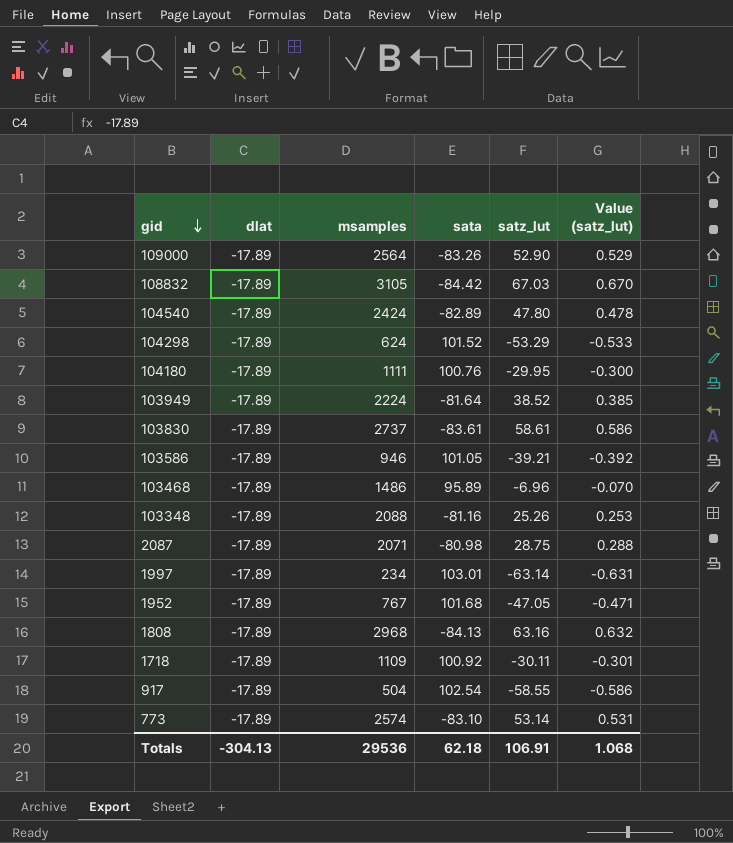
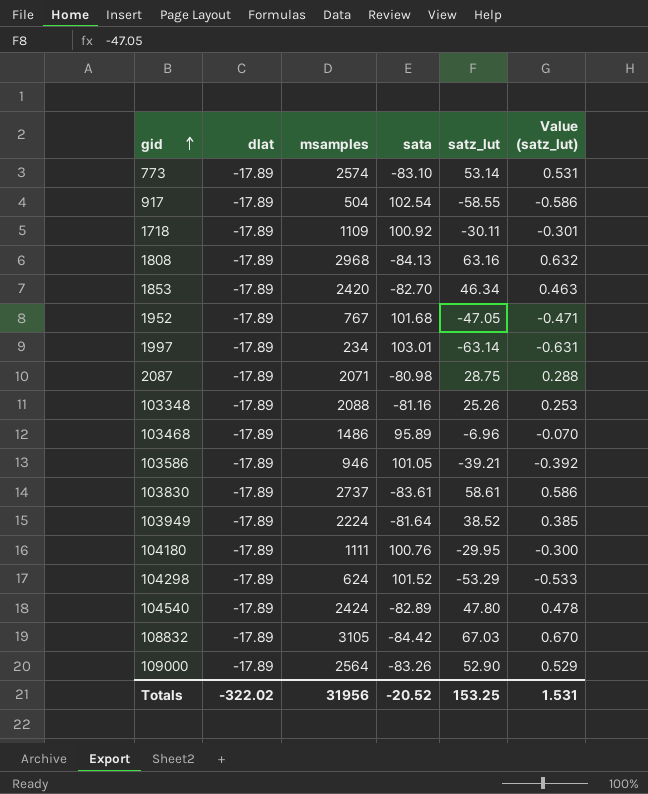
row order: gid descending -> gid ascending
row 1853: none -> -17.89 | 2420 | -82.70 | 46.34 | 0.463
Totals | dlat: -304.13 -> -322.02
Totals | msamples: 29536 -> 31956
Totals | sata: 62.18 -> -20.52
Totals | satz_lut: 106.91 -> 153.25
Totals | Value (satz_lut): 1.068 -> 1.531

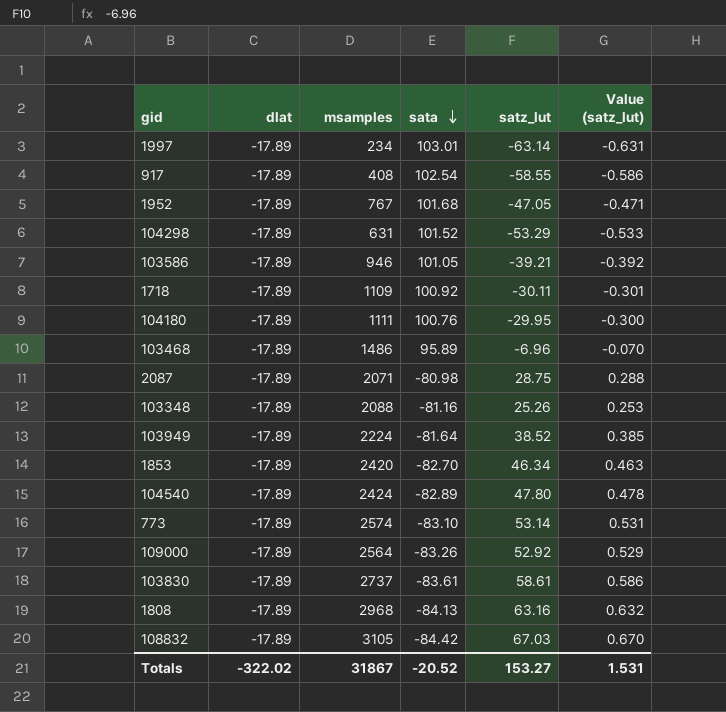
row order: gid ascending -> sata descending
917 | msamples: 504 -> 408
104298 | msamples: 624 -> 631
109000 | satz_lut: 52.90 -> 52.92
Totals | msamples: 31956 -> 31867
Totals | satz_lut: 153.25 -> 153.27

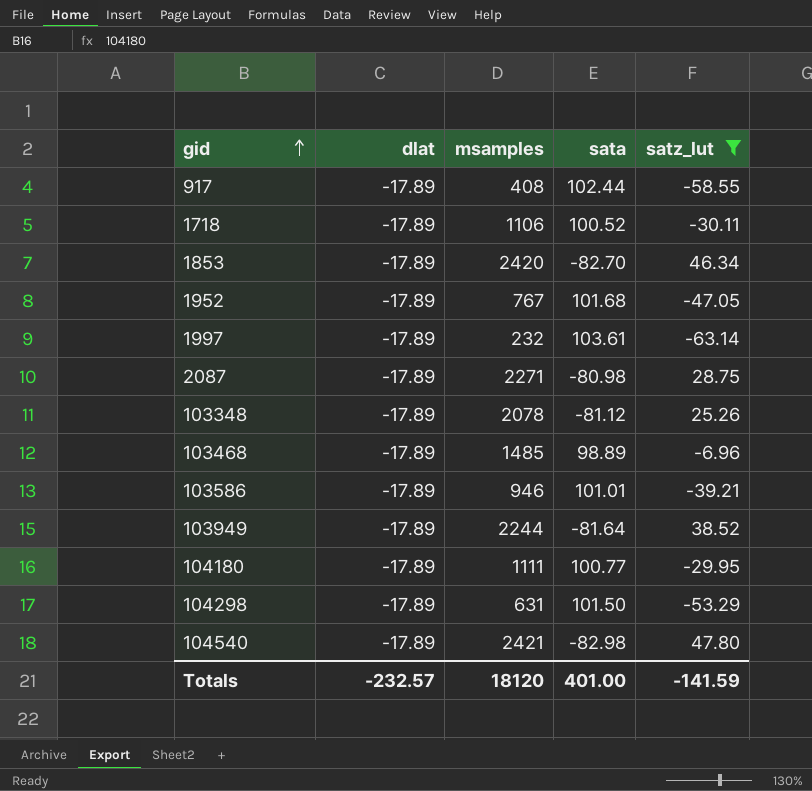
filter: none -> satz_lut <= 47.80
row order: sata descending -> gid ascending
column Value (satz_lut) | formula: [satz_lut] * 0.01 -> none
917 | sata: 102.54 -> 102.44
1718 | msamples: 1109 -> 1106
1718 | sata: 100.92 -> 100.52
1997 | msamples: 234 -> 232
1997 | sata: 103.01 -> 103.61
2087 | msamples: 2071 -> 2271
103348 | msamples: 2088 -> 2078
103348 | sata: -81.16 -> -81.12
103468 | msamples: 1486 -> 1485
103468 | sata: 95.89 -> 98.89
103586 | sata: 101.05 -> 101.01
103949 | msamples: 2224 -> 2244
104180 | sata: 100.76 -> 100.77
104298 | sata: 101.52 -> 101.50
104540 | msamples: 2424 -> 2421
104540 | sata: -82.89 -> -82.98
Totals | dlat: -322.02 -> -232.57
Totals | msamples: 31867 -> 18120
Totals | sata: -20.52 -> 401.00
Totals | satz_lut: 153.27 -> -141.59

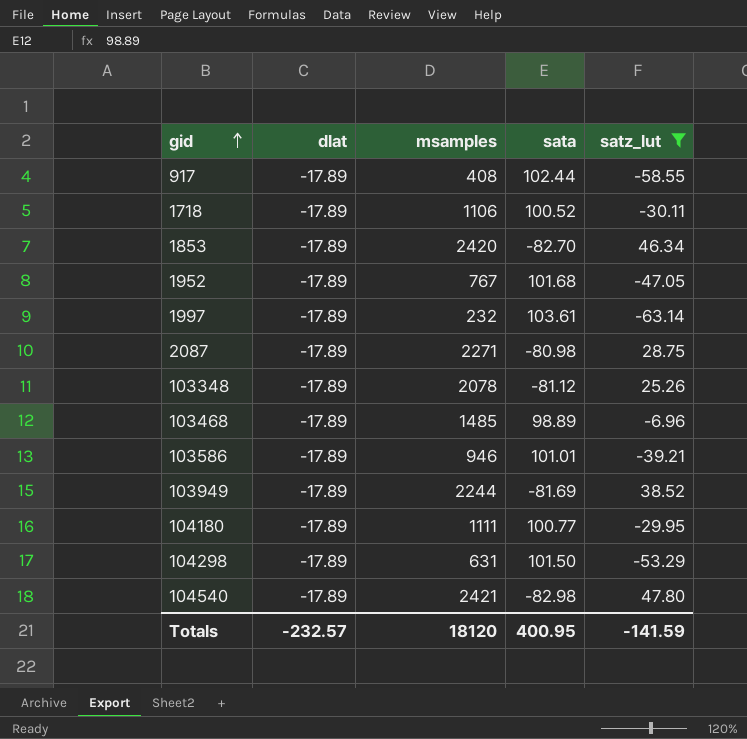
103949 | sata: -81.64 -> -81.69
Totals | sata: 401.00 -> 400.95

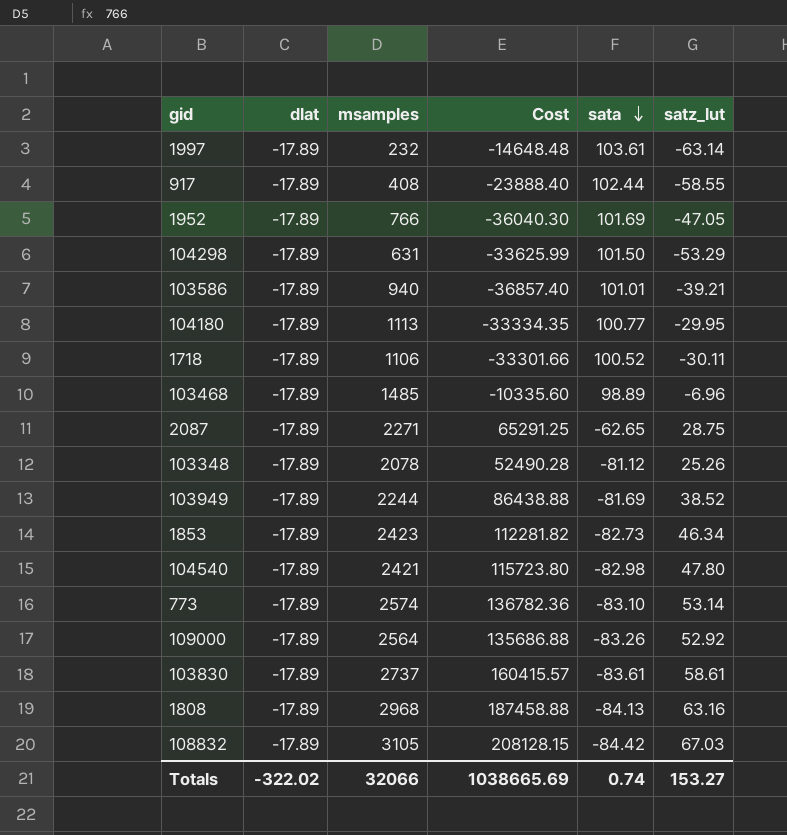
filter: satz_lut <= 47.80 -> none
row order: gid ascending -> sata descending
column Cost | formula: none -> [msamples] * [satz_lut]
1952 | msamples: 767 -> 766
1952 | sata: 101.68 -> 101.69
103586 | msamples: 946 -> 940
104180 | msamples: 1111 -> 1113
2087 | sata: -80.98 -> -62.65
1853 | msamples: 2420 -> 2423
1853 | sata: -82.70 -> -82.73
Totals | dlat: -232.57 -> -322.02
Totals | msamples: 18120 -> 32066
Totals | sata: 400.95 -> 0.74
Totals | satz_lut: -141.59 -> 153.27

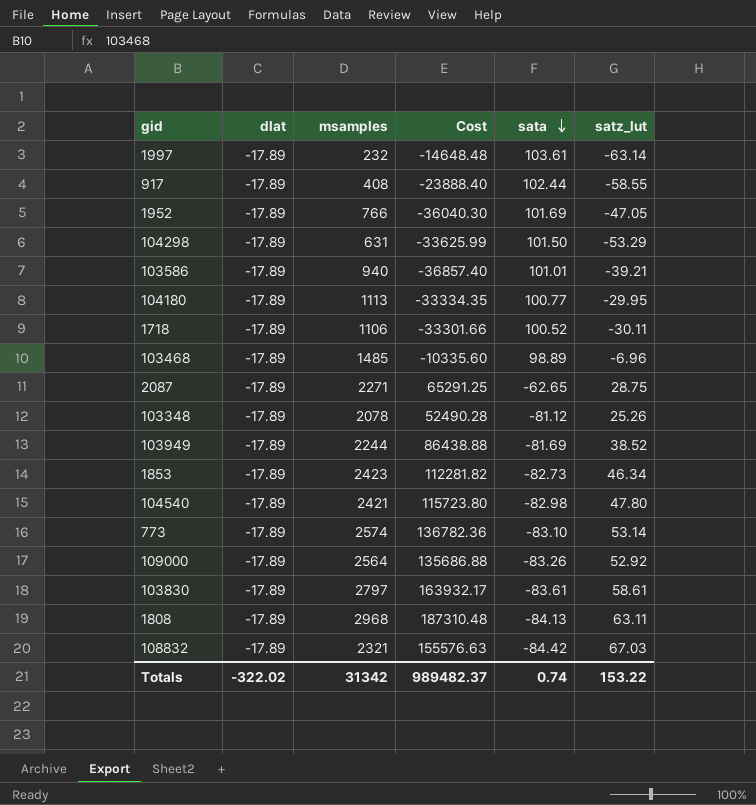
103830 | msamples: 2737 -> 2797
103830 | Cost: 160415.57 -> 163932.17
1808 | Cost: 187458.88 -> 187310.48
1808 | satz_lut: 63.16 -> 63.11
108832 | msamples: 3105 -> 2321
108832 | Cost: 208128.15 -> 155576.63
Totals | msamples: 32066 -> 31342
Totals | Cost: 1038665.69 -> 989482.37
Totals | satz_lut: 153.27 -> 153.22

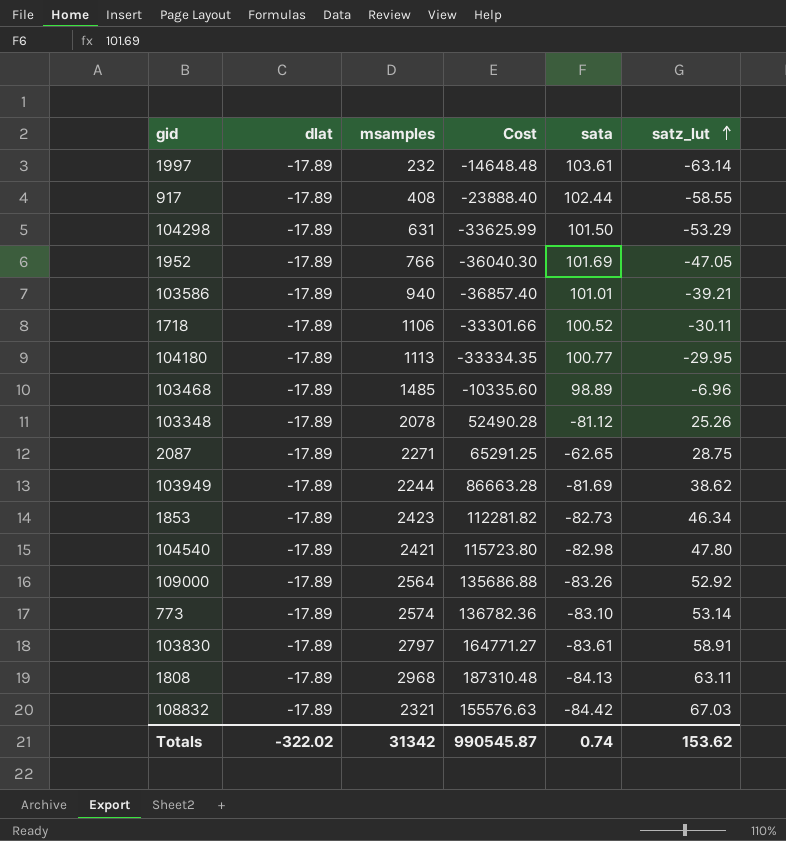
row order: sata descending -> satz_lut ascending
103949 | Cost: 86438.88 -> 86663.28
103949 | satz_lut: 38.52 -> 38.62
103830 | Cost: 163932.17 -> 164771.27
103830 | satz_lut: 58.61 -> 58.91
Totals | Cost: 989482.37 -> 990545.87
Totals | satz_lut: 153.22 -> 153.62

